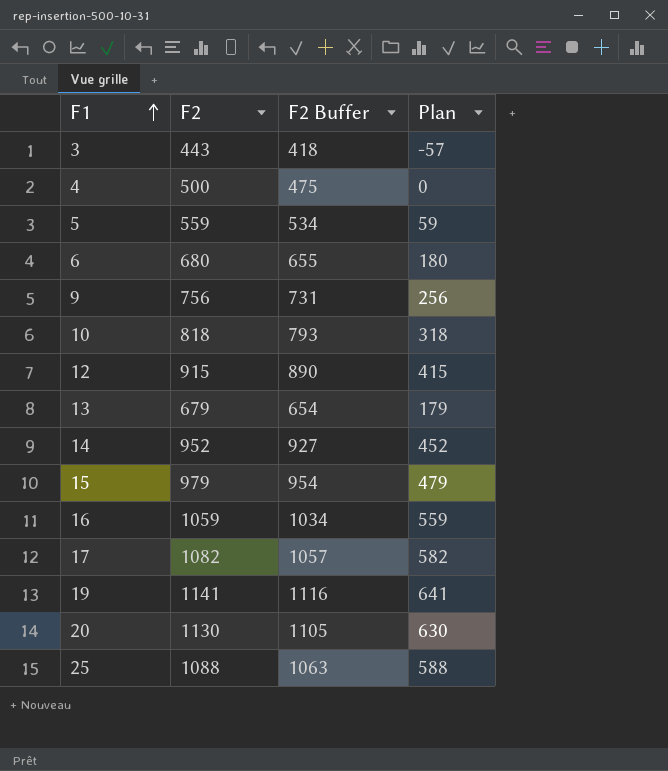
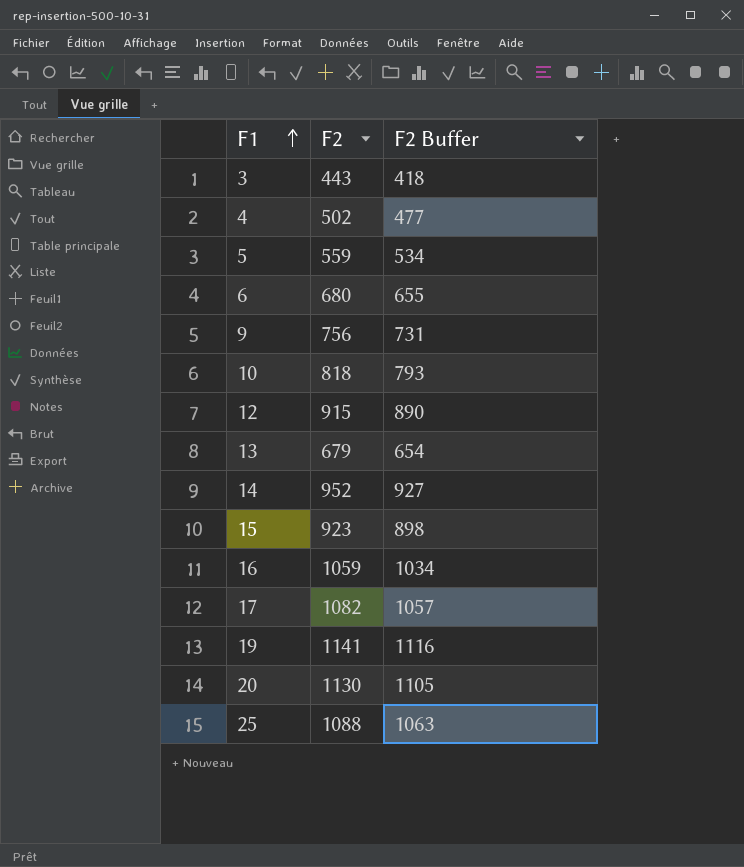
column Plan | formula: [F2] - 500 -> none
4 | F2: 500 -> 502
4 | F2 Buffer: 475 -> 477
15 | F2: 979 -> 923
15 | F2 Buffer: 954 -> 898

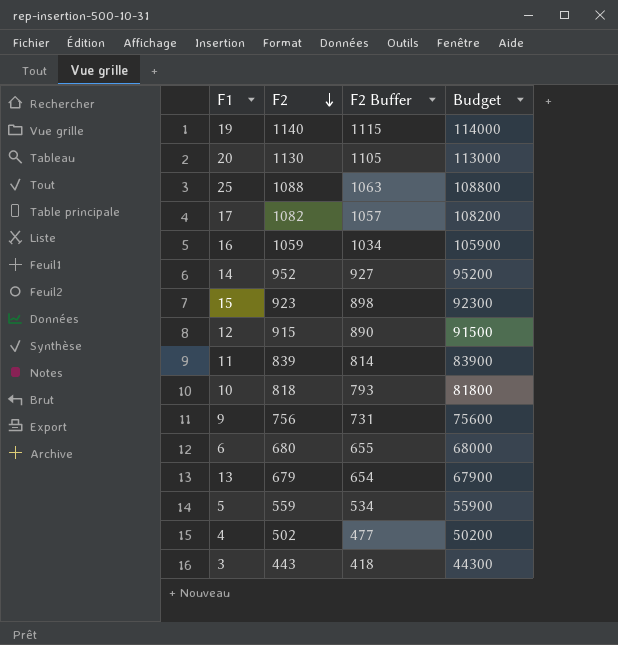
row order: F1 ascending -> F2 descending
column Budget | formula: none -> [F2] * 100
19 | F2: 1141 -> 1140
19 | F2 Buffer: 1116 -> 1115
row 11: none -> 839 | 814 | 83900

